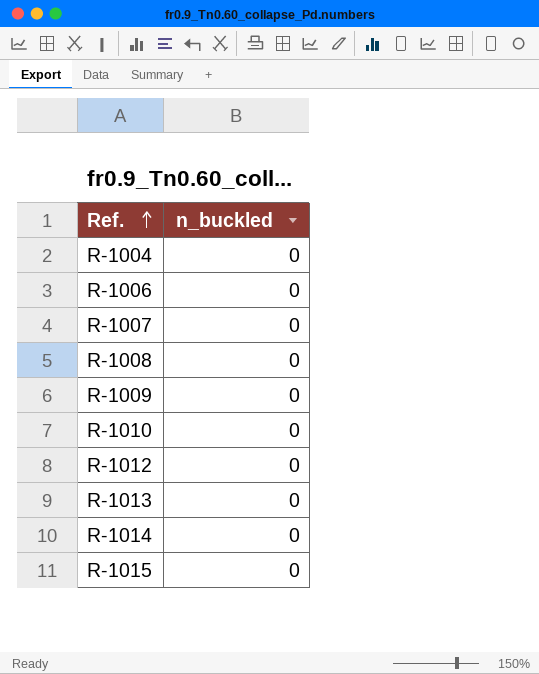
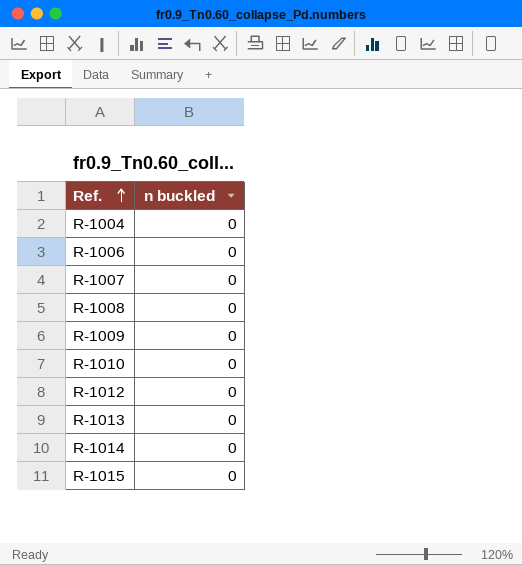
column name: n_buckled -> n buckled

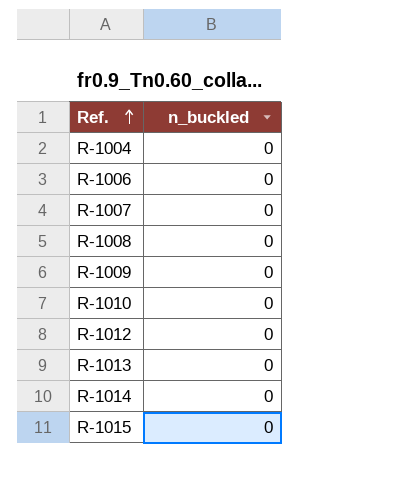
column name: n buckled -> n_buckled

